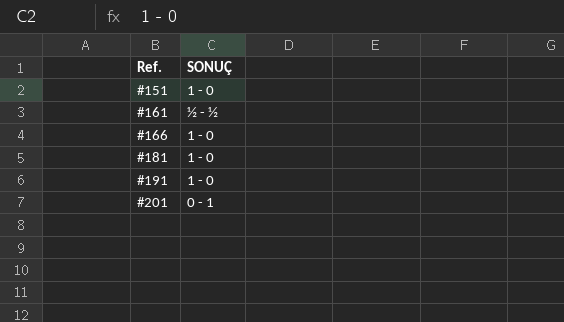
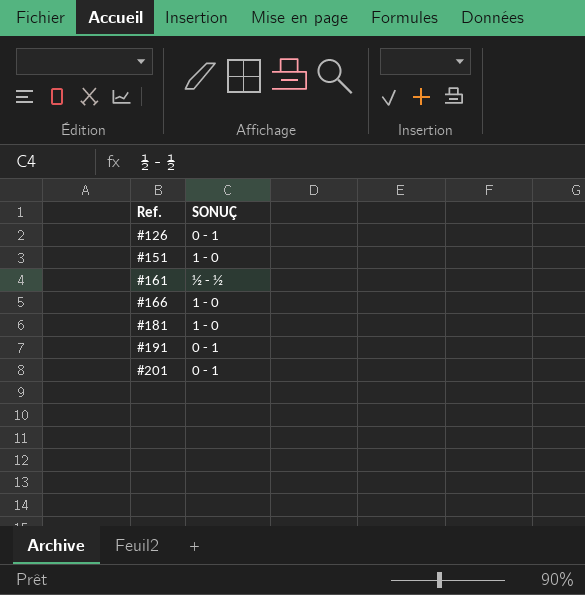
row #126: none -> 0 - 1
#191 | SONUÇ: 1 - 0 -> 0 - 1

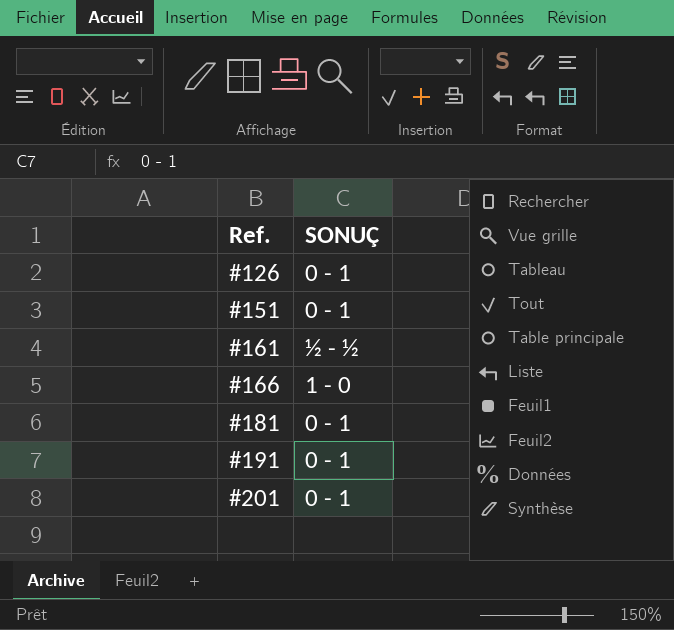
#151 | SONUÇ: 1 - 0 -> 0 - 1
#181 | SONUÇ: 1 - 0 -> 0 - 1

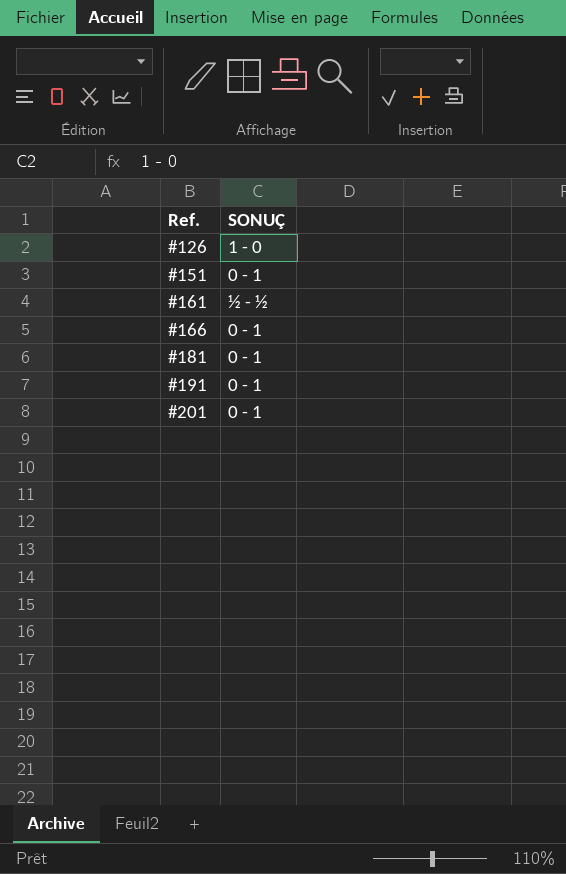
#126 | SONUÇ: 0 - 1 -> 1 - 0
#166 | SONUÇ: 1 - 0 -> 0 - 1

